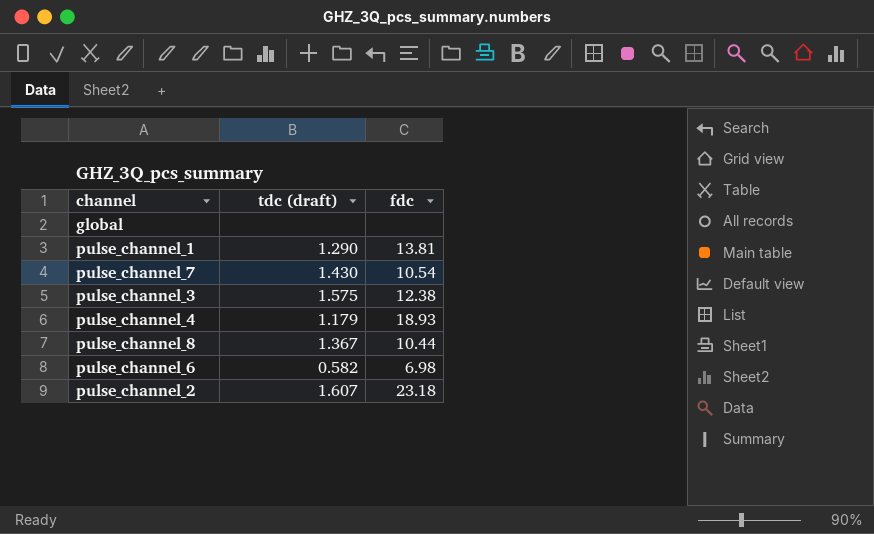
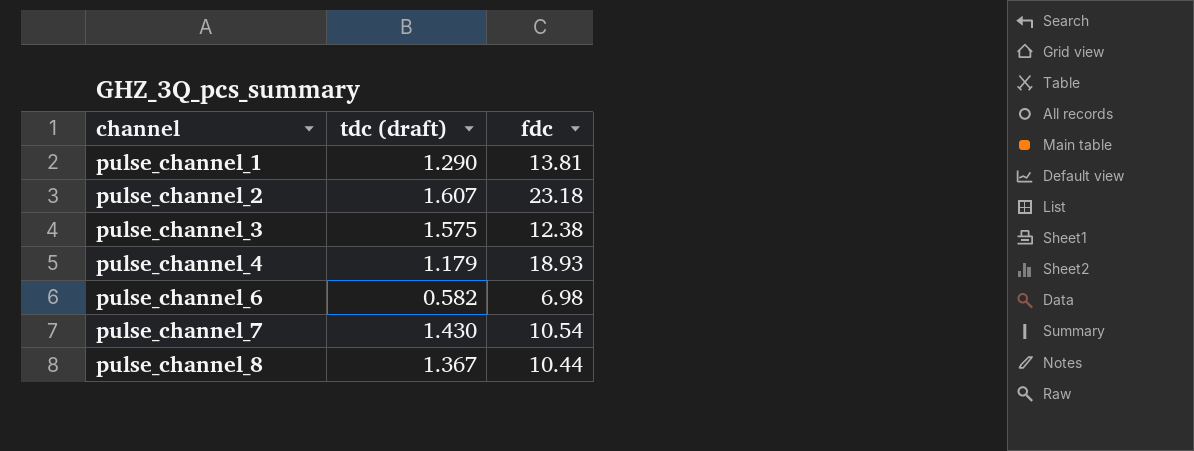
row order: none -> channel ascending
row global: none | none -> none

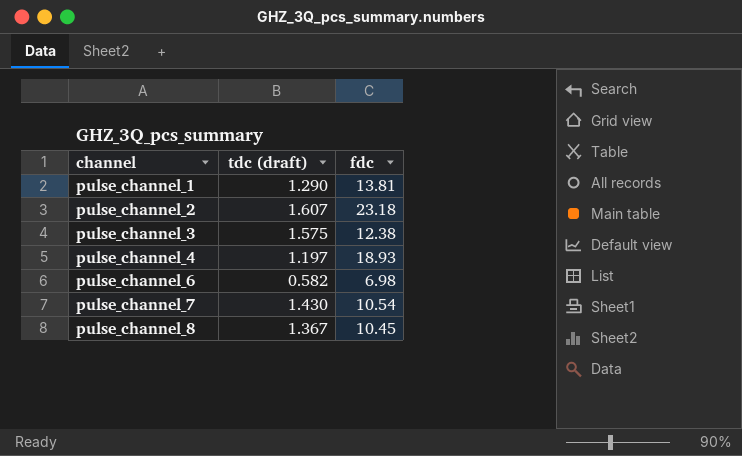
pulse_channel_4 | tdc (draft): 1.179 -> 1.197
pulse_channel_8 | fdc: 10.44 -> 10.45

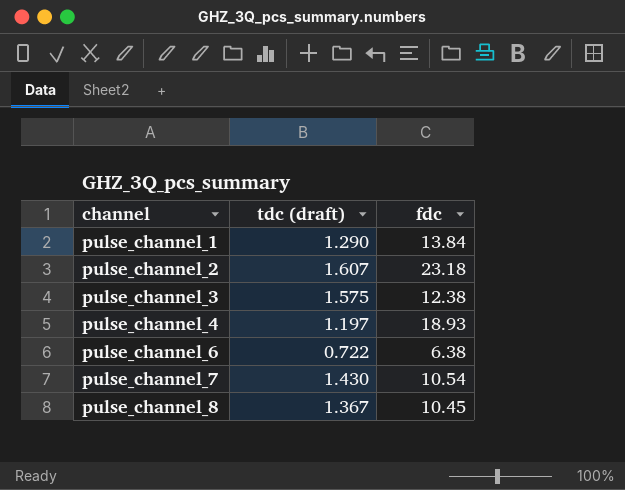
pulse_channel_1 | fdc: 13.81 -> 13.84
pulse_channel_6 | tdc (draft): 0.582 -> 0.722
pulse_channel_6 | fdc: 6.98 -> 6.38

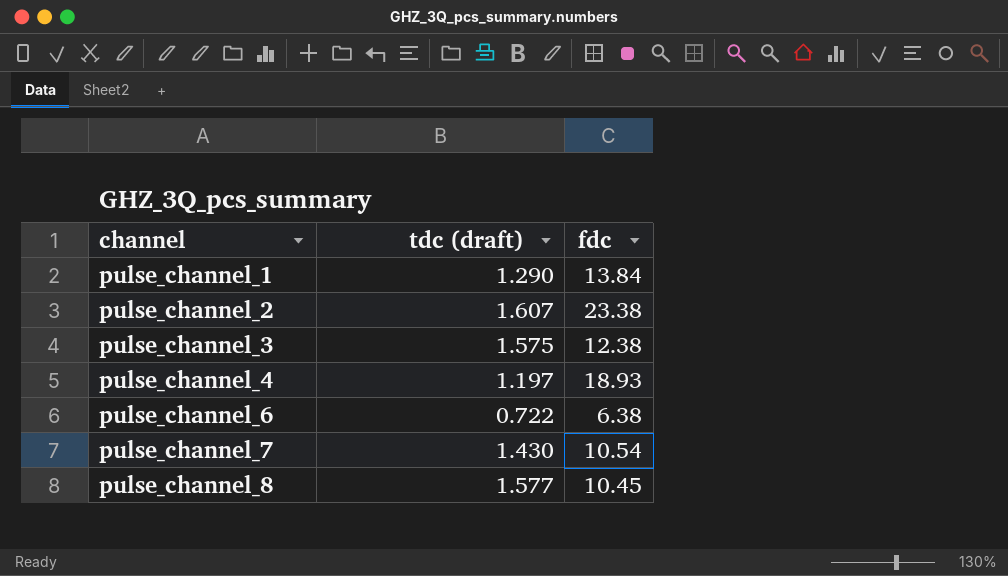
pulse_channel_2 | fdc: 23.18 -> 23.38
pulse_channel_8 | tdc (draft): 1.367 -> 1.577

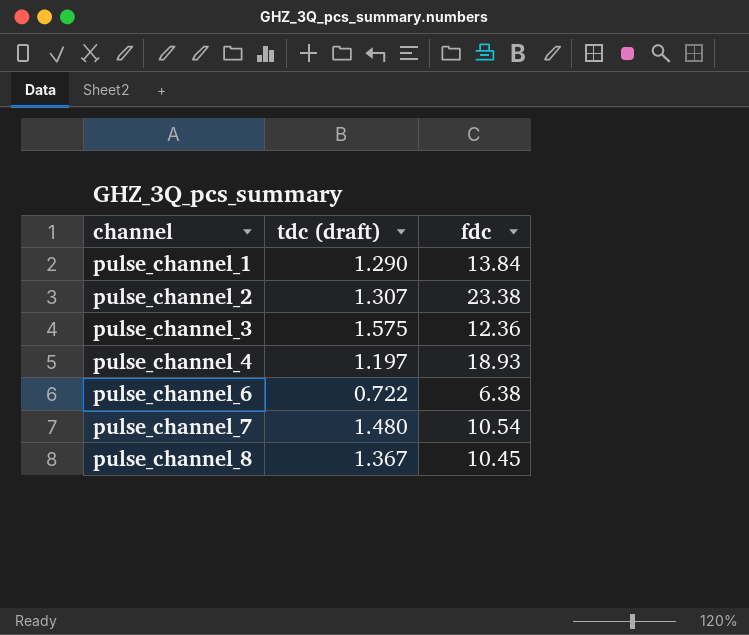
pulse_channel_2 | tdc (draft): 1.607 -> 1.307
pulse_channel_3 | fdc: 12.38 -> 12.36
pulse_channel_7 | tdc (draft): 1.430 -> 1.480
pulse_channel_8 | tdc (draft): 1.577 -> 1.367

